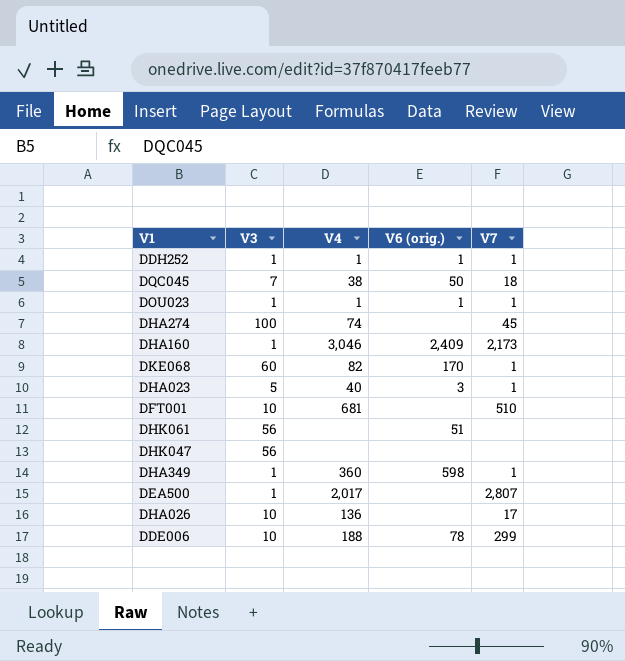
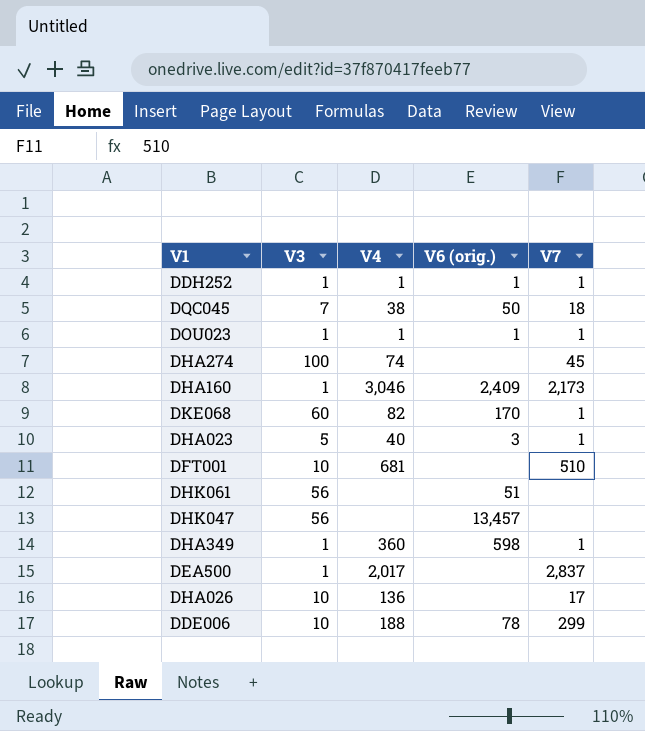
DHK047 | V6 (orig.): none -> 13,457
DEA500 | V7: 2,807 -> 2,837

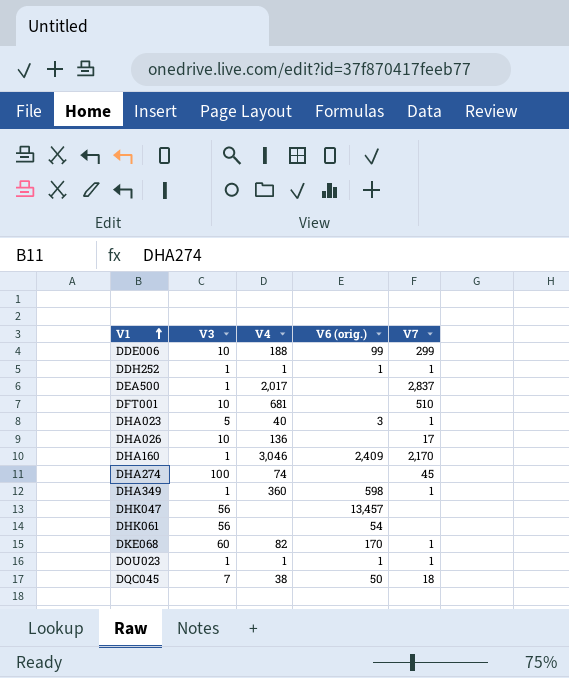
row order: none -> V1 ascending
DDE006 | V6 (orig.): 78 -> 99
DHA160 | V7: 2,173 -> 2,170
DHK061 | V6 (orig.): 51 -> 54

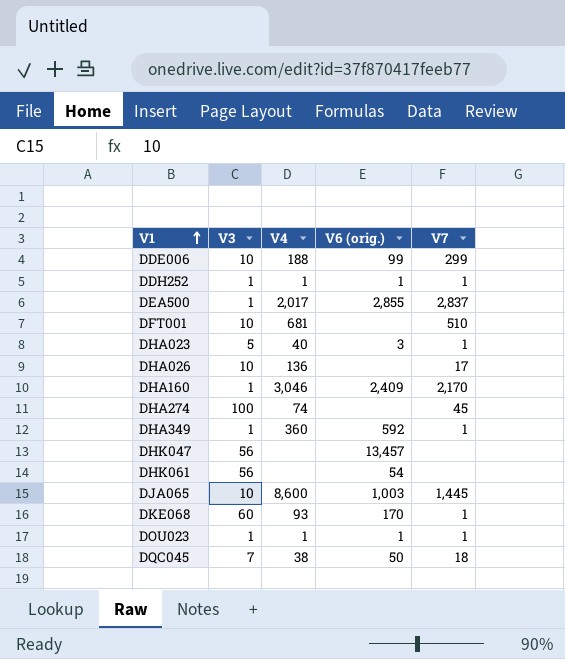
DEA500 | V6 (orig.): none -> 2,855
DHA349 | V6 (orig.): 598 -> 592
row DJA065: none -> 10 | 8,600 | 1,003 | 1,445
DKE068 | V4: 82 -> 93

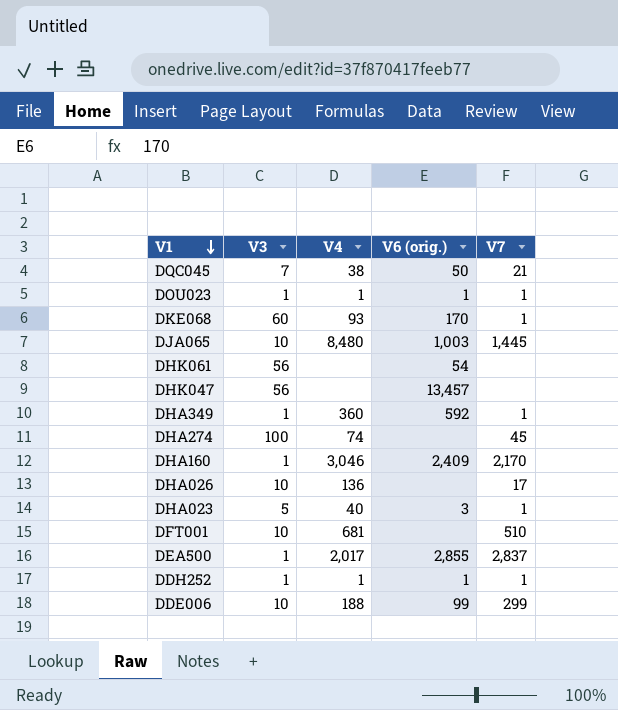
row order: V1 ascending -> V1 descending
DQC045 | V7: 18 -> 21
DJA065 | V4: 8,600 -> 8,480

